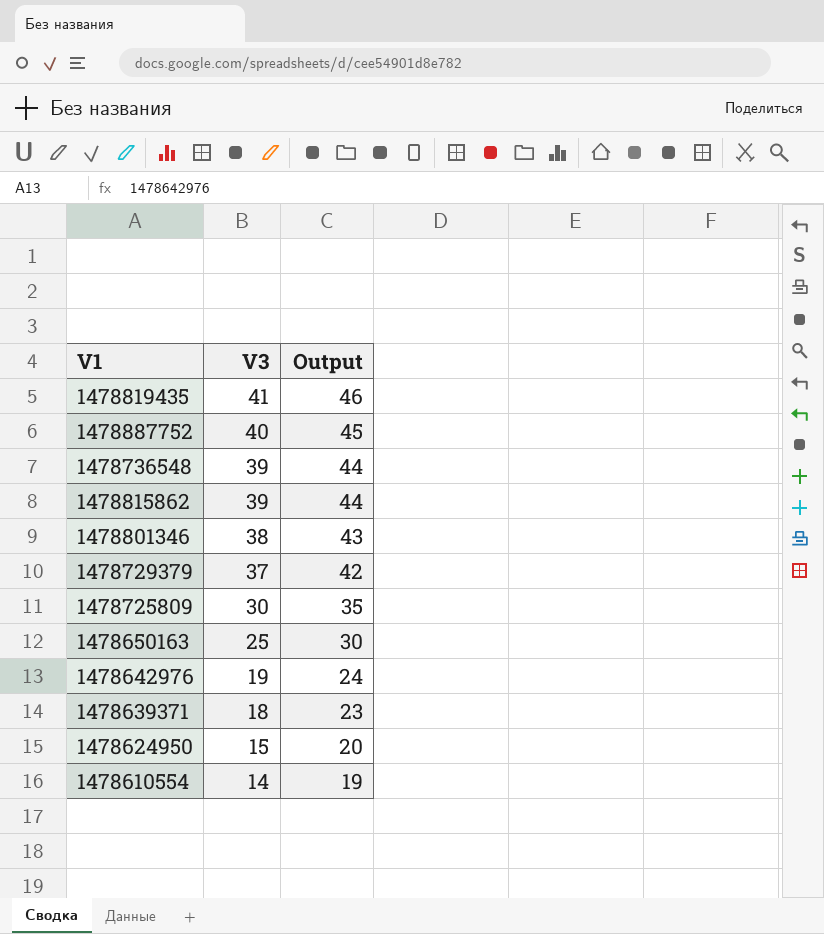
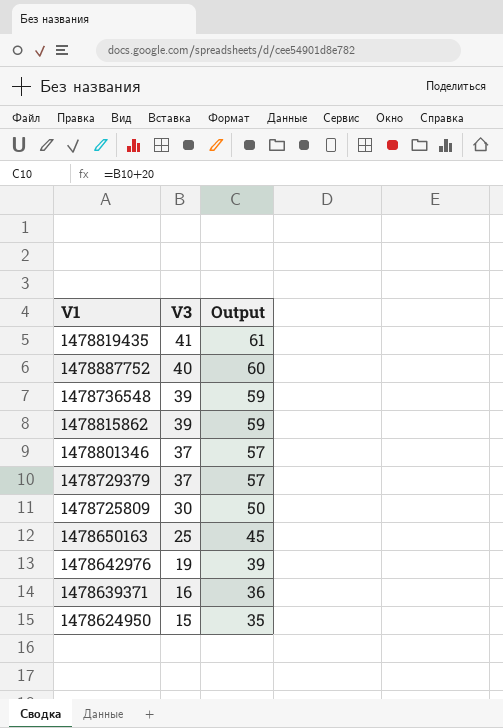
column Output | formula: [V3] + 5 -> [V3] + 20
row 1478610554: 14 | 19 -> none
1478801346 | V3: 38 -> 37
1478639371 | V3: 18 -> 16

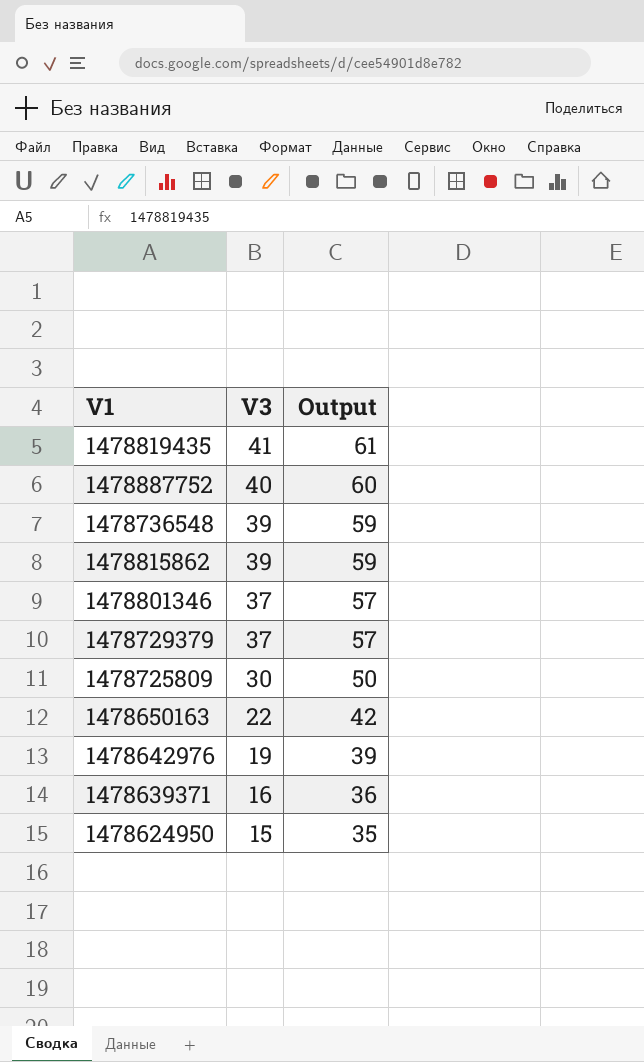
1478650163 | V3: 25 -> 22
1478650163 | Output: 45 -> 42

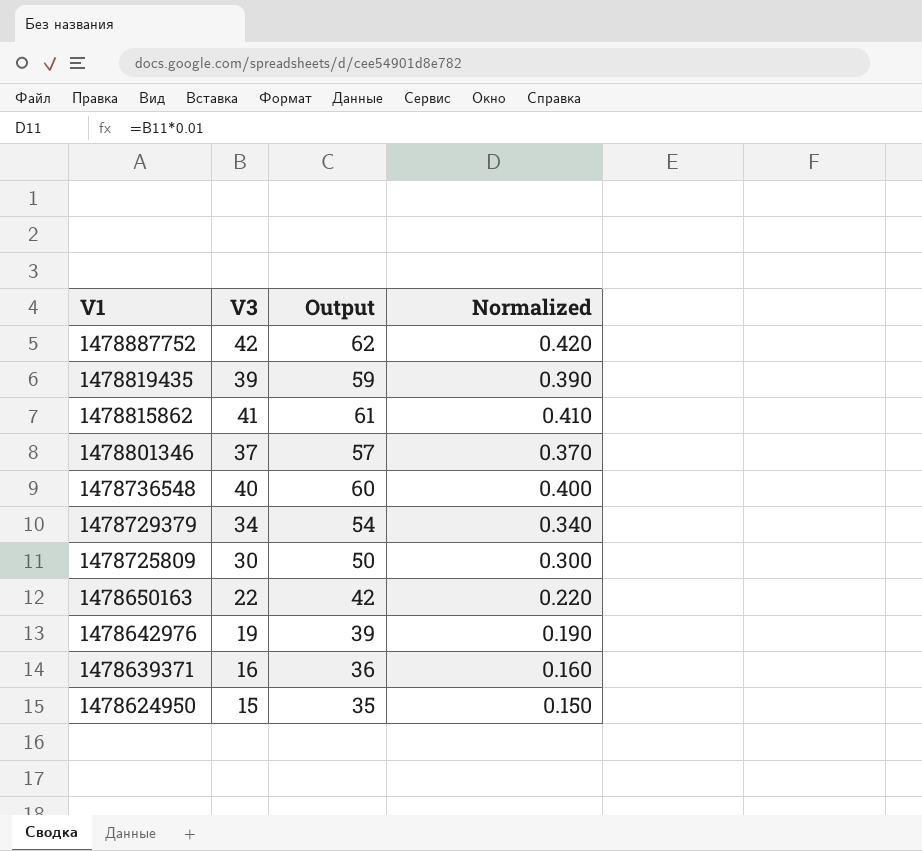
row order: V3 descending -> V1 descending
column Normalized | formula: none -> [V3] * 0.01
1478887752 | V3: 40 -> 42
1478887752 | Output: 60 -> 62
1478819435 | V3: 41 -> 39
1478819435 | Output: 61 -> 59
1478815862 | V3: 39 -> 41
1478815862 | Output: 59 -> 61
1478736548 | V3: 39 -> 40
1478736548 | Output: 59 -> 60
1478729379 | V3: 37 -> 34
1478729379 | Output: 57 -> 54

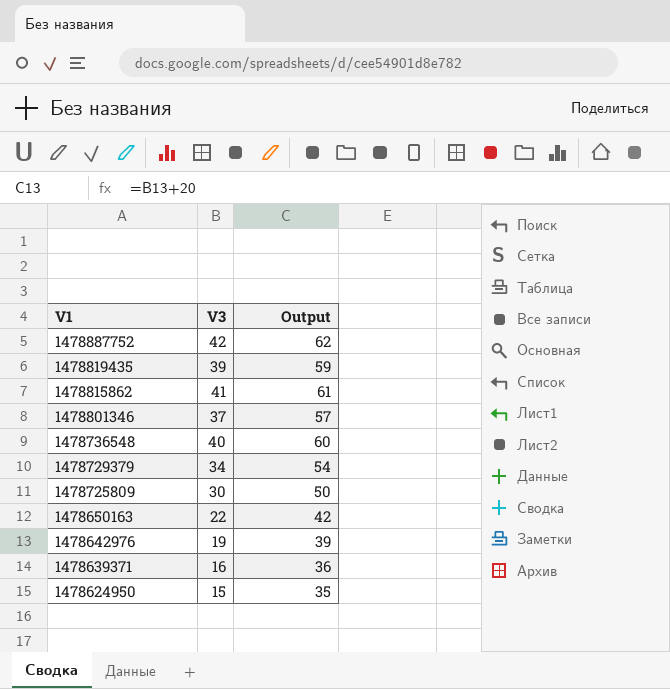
column Normalized | formula: [V3] * 0.01 -> none

